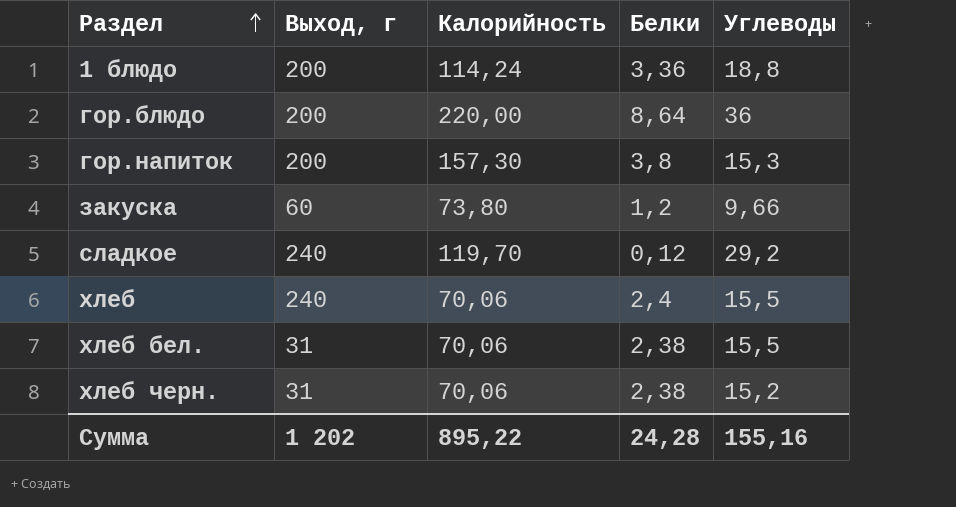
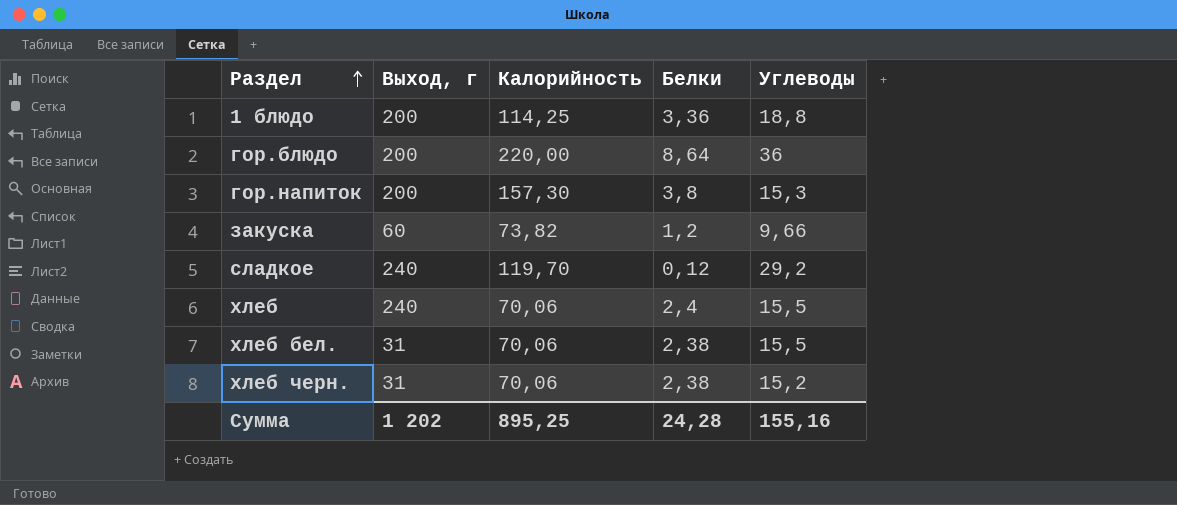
1 блюдо | Калорийность: 114,24 -> 114,25
закуска | Калорийность: 73,80 -> 73,82
Сумма | Калорийность: 895,22 -> 895,25

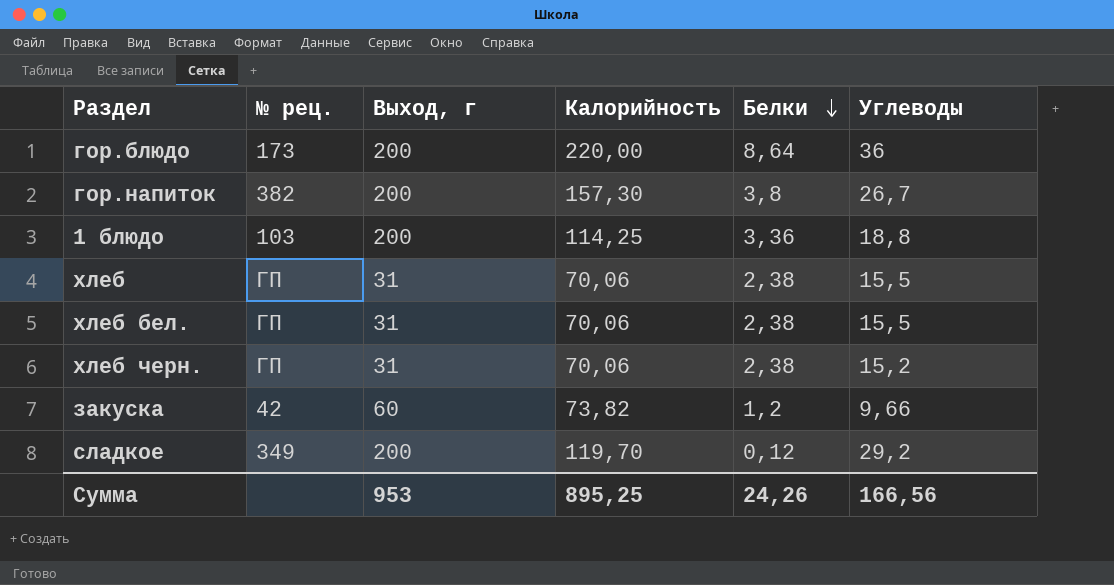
row order: Раздел ascending -> Белки descending
column № рец. | position: none -> 2
гор.напиток | Углеводы: 15,3 -> 26,7
хлеб | Выход, г: 240 -> 31
хлеб | Белки: 2,4 -> 2,38
сладкое | Выход, г: 240 -> 200
Сумма | Выход, г: 1 202 -> 953
Сумма | Белки: 24,28 -> 24,26
Сумма | Углеводы: 155,16 -> 166,56

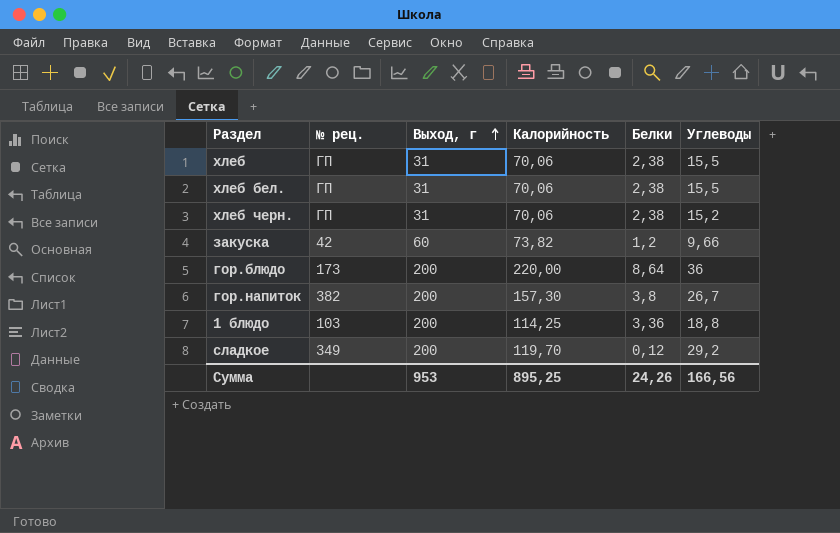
row order: Белки descending -> Выход, г ascending

